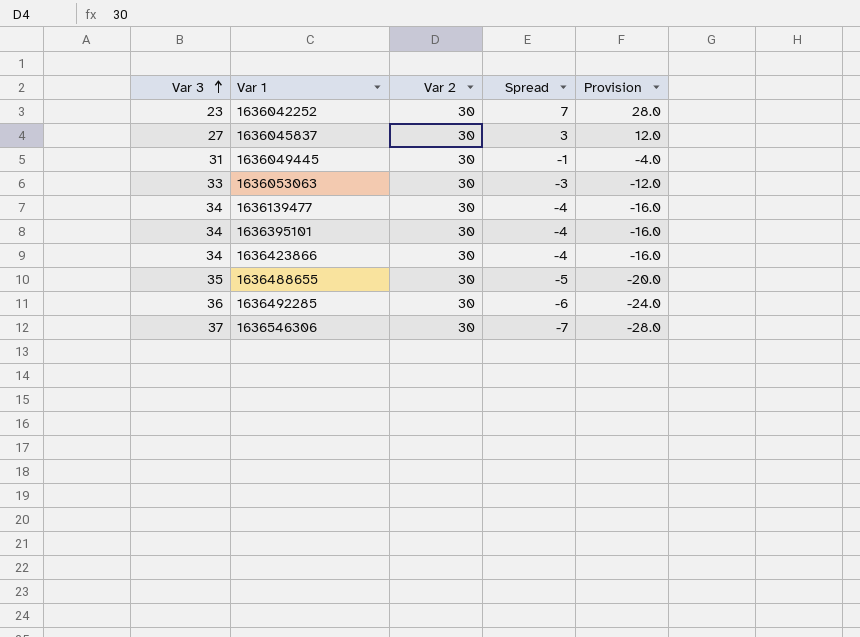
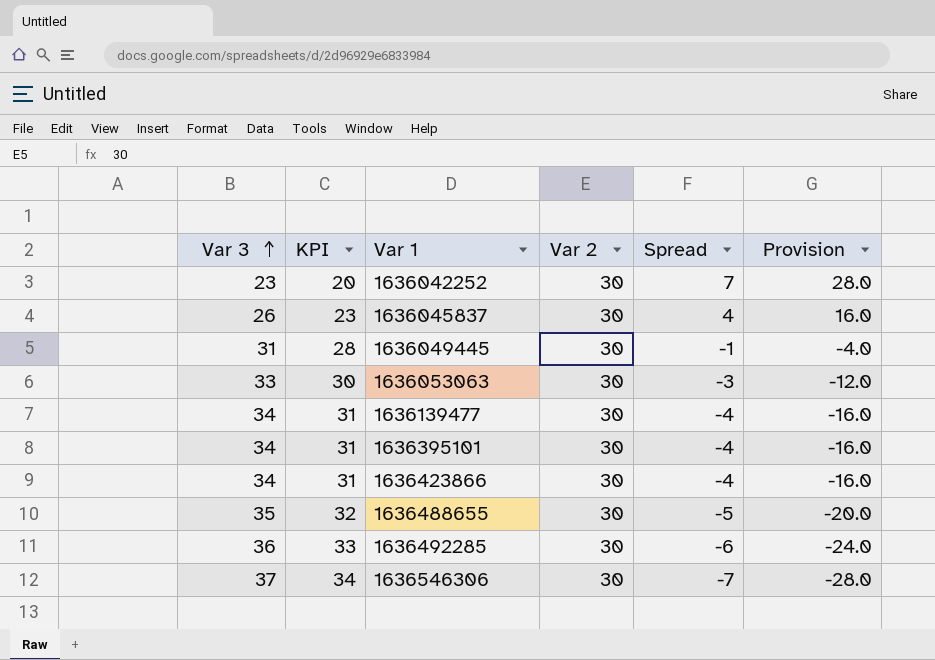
column KPI | formula: none -> [Var 3] - 3
1636045837 | Var 3: 27 -> 26
1636045837 | Spread: 3 -> 4
1636045837 | Provision: 12.0 -> 16.0

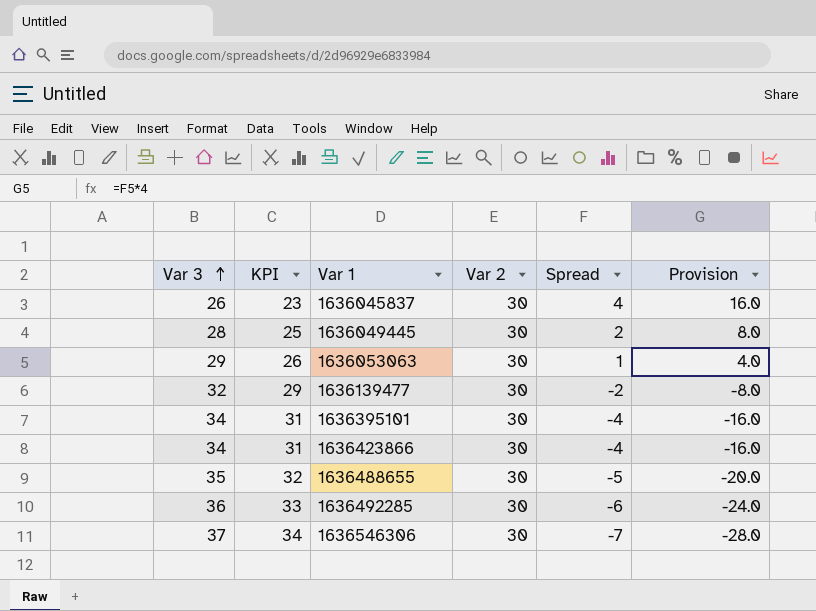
row 1636042252: 23 | 20 | 30 | 7 | 28.0 -> none
1636049445 | Var 3: 31 -> 28
1636049445 | KPI: 28 -> 25
1636049445 | Spread: -1 -> 2
1636049445 | Provision: -4.0 -> 8.0
1636053063 | Var 3: 33 -> 29
1636053063 | KPI: 30 -> 26
1636053063 | Spread: -3 -> 1
1636053063 | Provision: -12.0 -> 4.0
1636139477 | Var 3: 34 -> 32
1636139477 | KPI: 31 -> 29
1636139477 | Spread: -4 -> -2
1636139477 | Provision: -16.0 -> -8.0

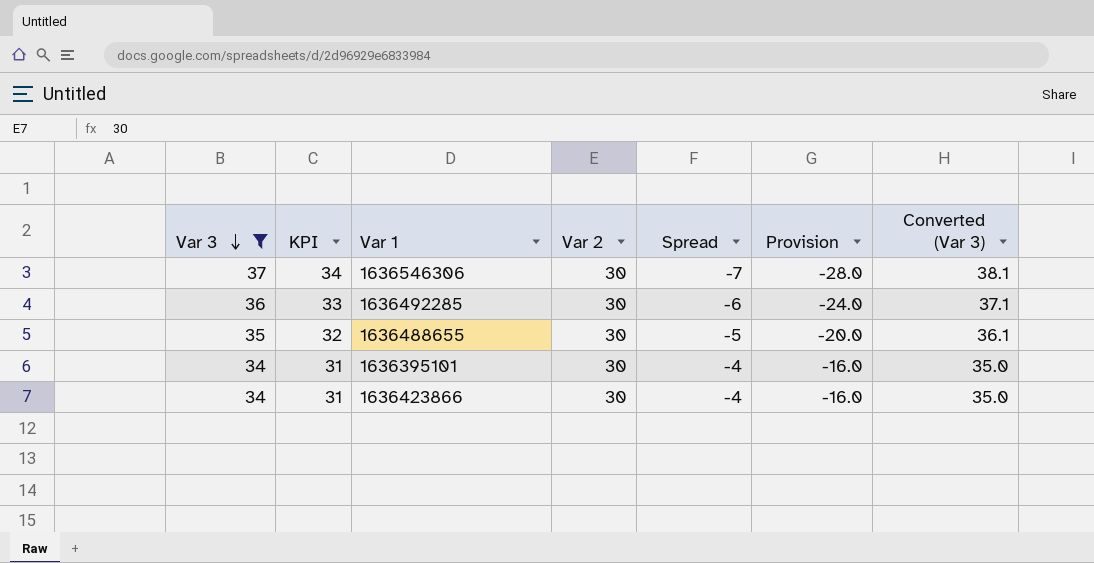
filter: none -> Var 3 >= 34
row order: Var 3 ascending -> Var 3 descending
column Converted (Var 3) | formula: none -> [Var 3] * 1.03

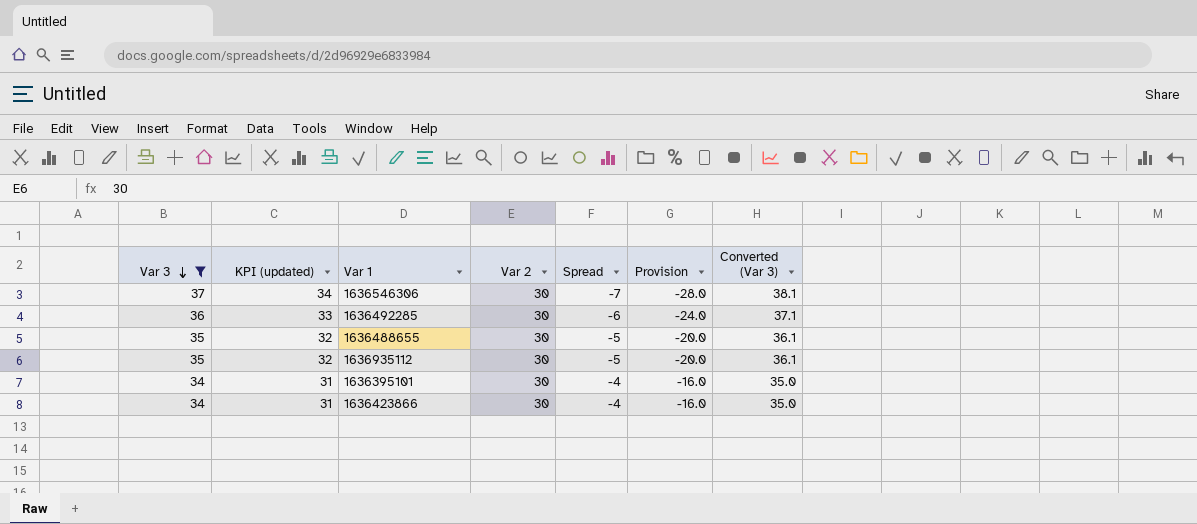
column name: KPI -> KPI (updated)
row 1636935112: none -> 35 | 32 | 30 | -5 | -20.0 | 36.1

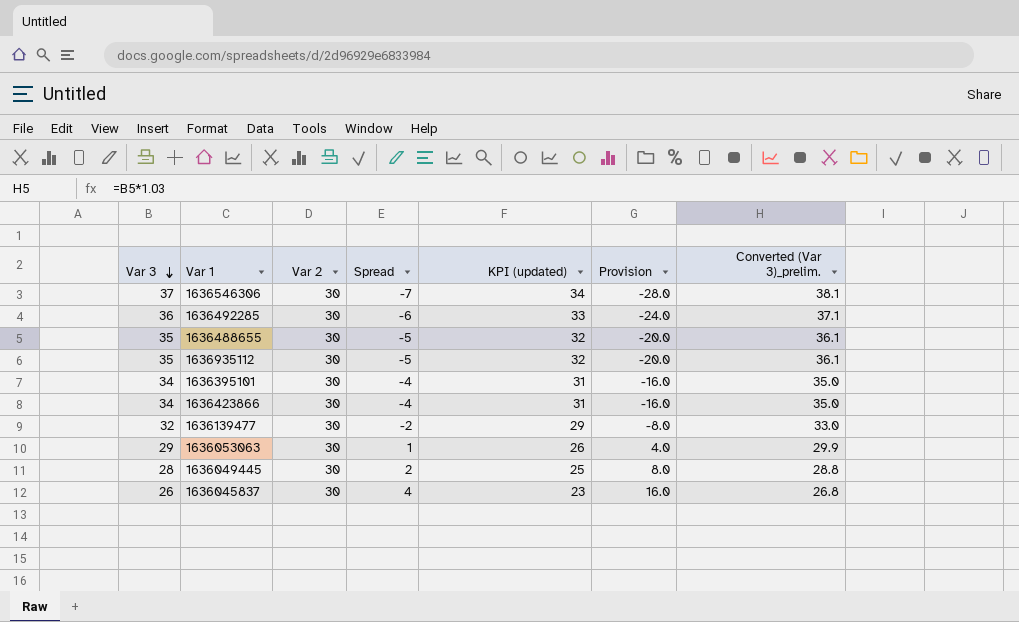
filter: Var 3 >= 34 -> none
column KPI (updated) | position: 2 -> 5
column name: Converted (Var 3) -> Converted (Var 3)_prelim.

